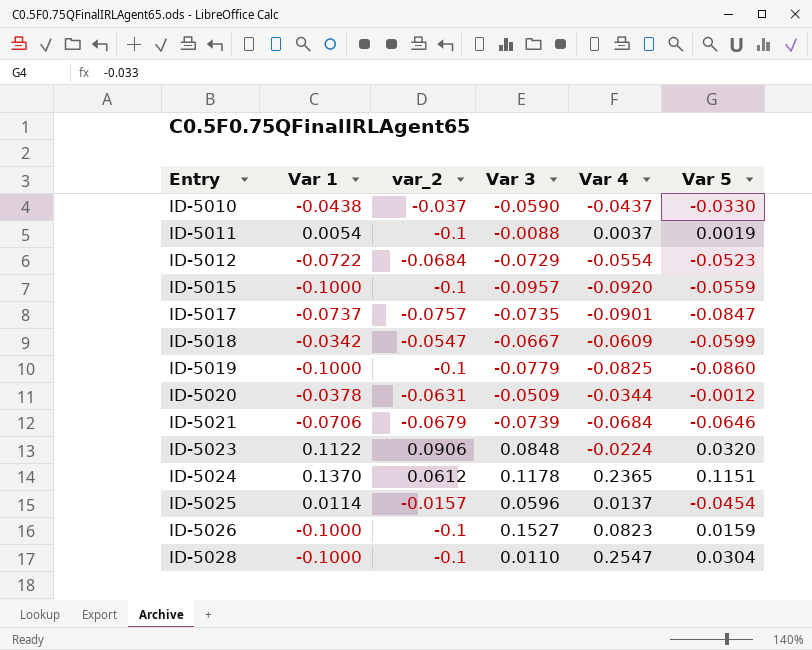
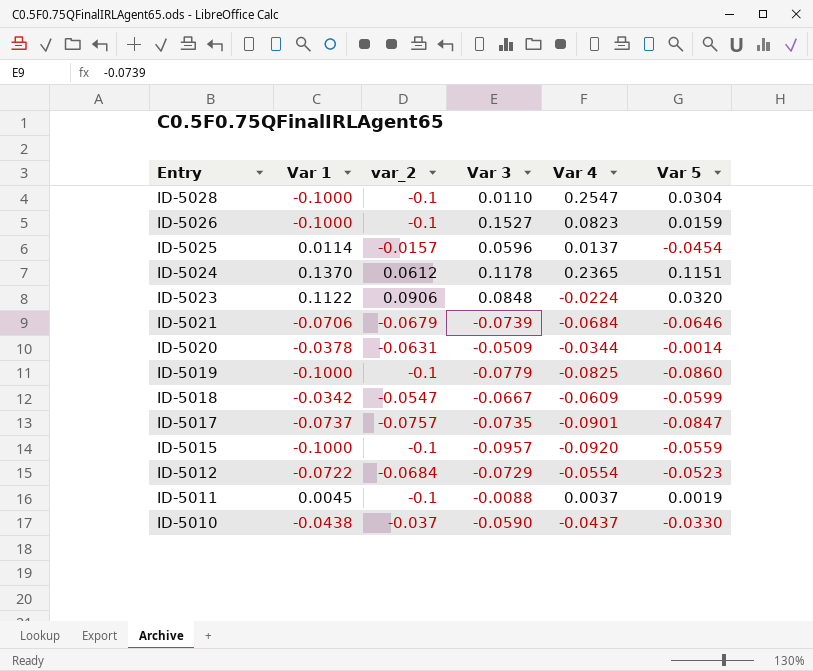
row order: Entry ascending -> Entry descending
ID-5020 | Var 5: -0.0012 -> -0.0014
ID-5011 | Var 1: 0.0054 -> 0.0045

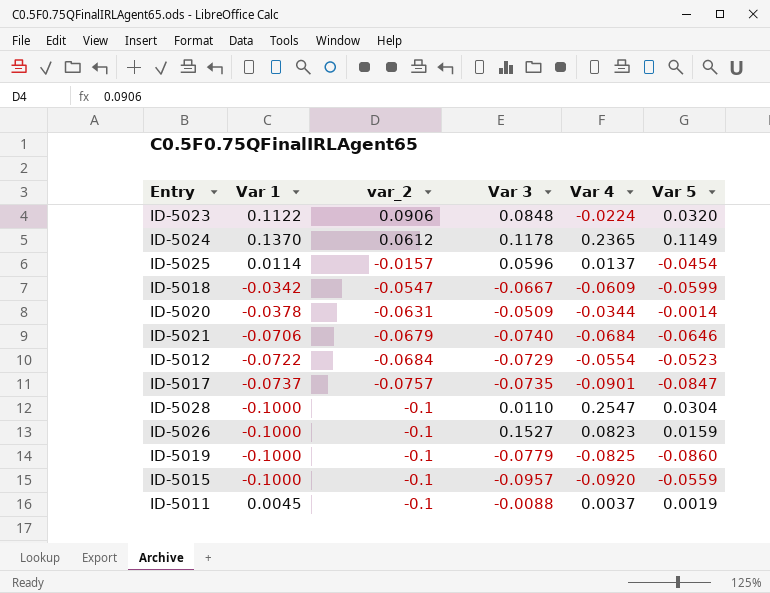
row order: Entry descending -> var_2 descending
row ID-5010: -0.0438 | -0.037 | -0.0590 | -0.0437 | -0.0330 -> none
ID-5024 | Var 5: 0.1151 -> 0.1149
ID-5021 | Var 3: -0.0739 -> -0.0740

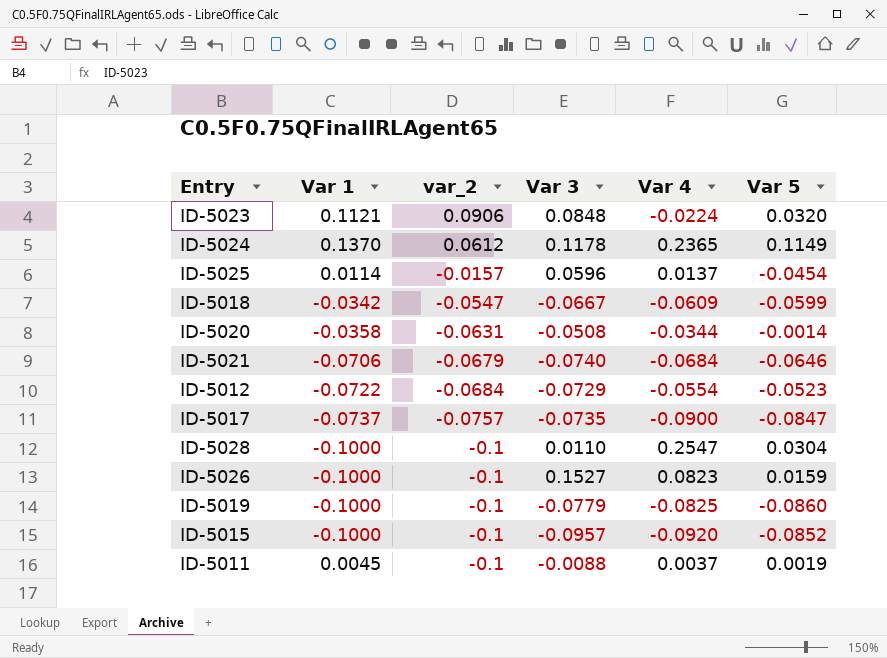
ID-5023 | Var 1: 0.1122 -> 0.1121
ID-5020 | Var 1: -0.0378 -> -0.0358
ID-5020 | Var 3: -0.0509 -> -0.0508
ID-5017 | Var 4: -0.0901 -> -0.0900
ID-5015 | Var 5: -0.0559 -> -0.0852

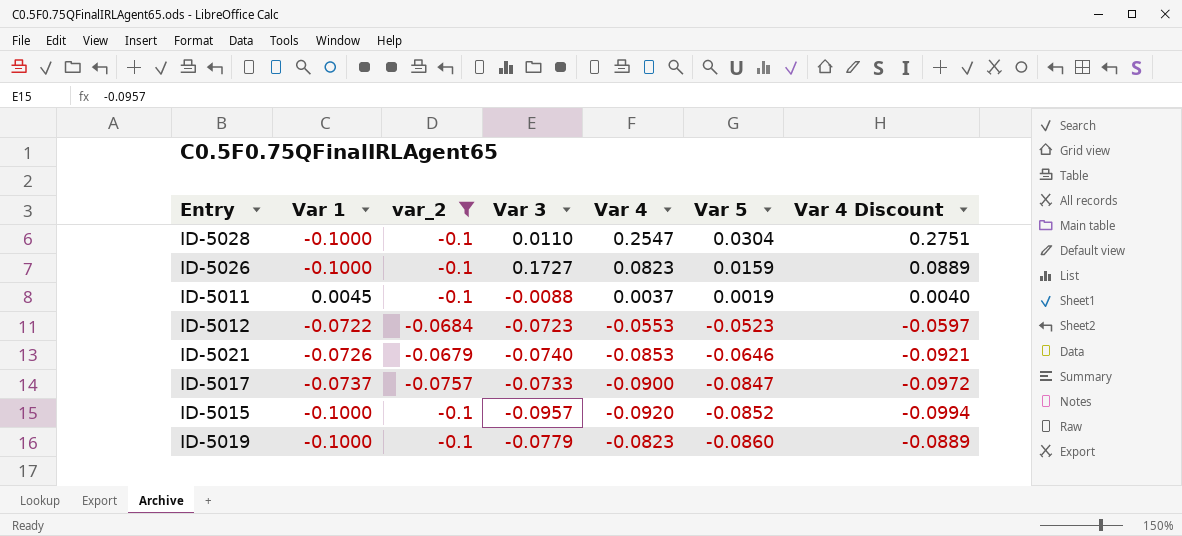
filter: none -> var_2 <= -0.0679
row order: var_2 descending -> Var 5 descending
column Var 4 Discount | formula: none -> [Var 4] * 1.08
ID-5026 | Var 3: 0.1527 -> 0.1727
ID-5012 | Var 3: -0.0729 -> -0.0723
ID-5012 | Var 4: -0.0554 -> -0.0553
ID-5021 | Var 1: -0.0706 -> -0.0726
ID-5021 | Var 4: -0.0684 -> -0.0853
ID-5017 | Var 3: -0.0735 -> -0.0733
ID-5019 | Var 4: -0.0825 -> -0.0823

